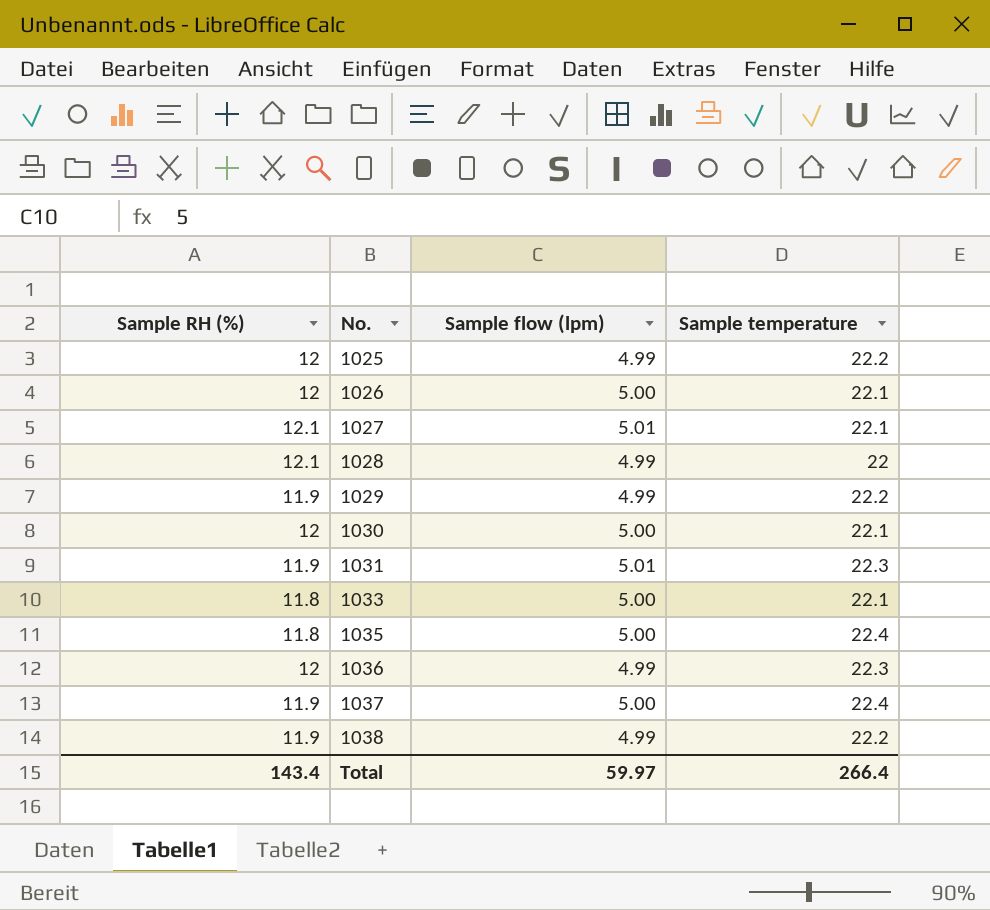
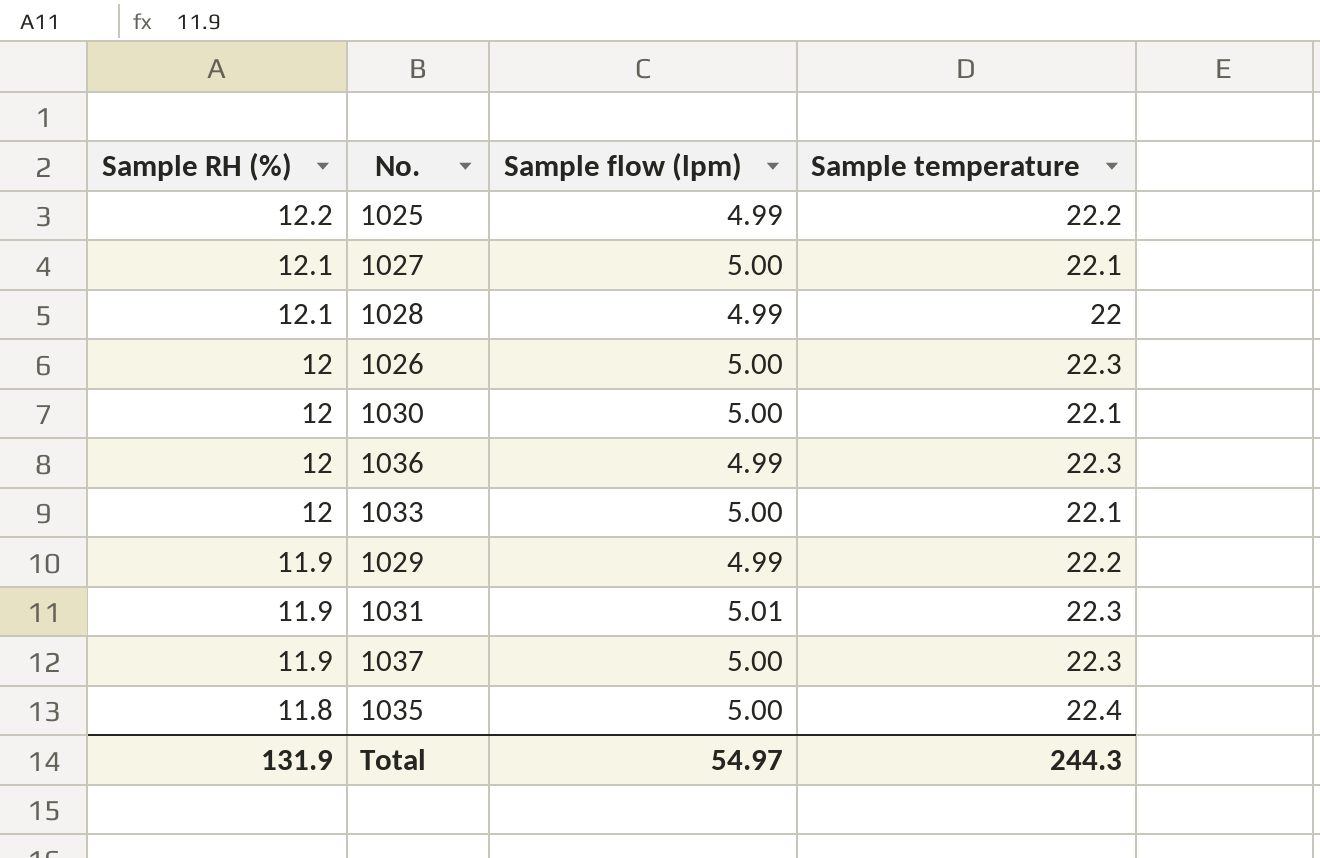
row order: No. ascending -> Sample RH (%) descending
row 1038: 11.9 | 4.99 | 22.2 -> none
1025 | Sample RH (%): 12 -> 12.2
1027 | Sample flow (lpm): 5.01 -> 5.00
1026 | Sample temperature: 22.1 -> 22.3
1033 | Sample RH (%): 11.8 -> 12
1037 | Sample temperature: 22.4 -> 22.3
Total | Sample RH (%): 143.4 -> 131.9
Total | Sample flow (lpm): 59.97 -> 54.97
Total | Sample temperature: 266.4 -> 244.3

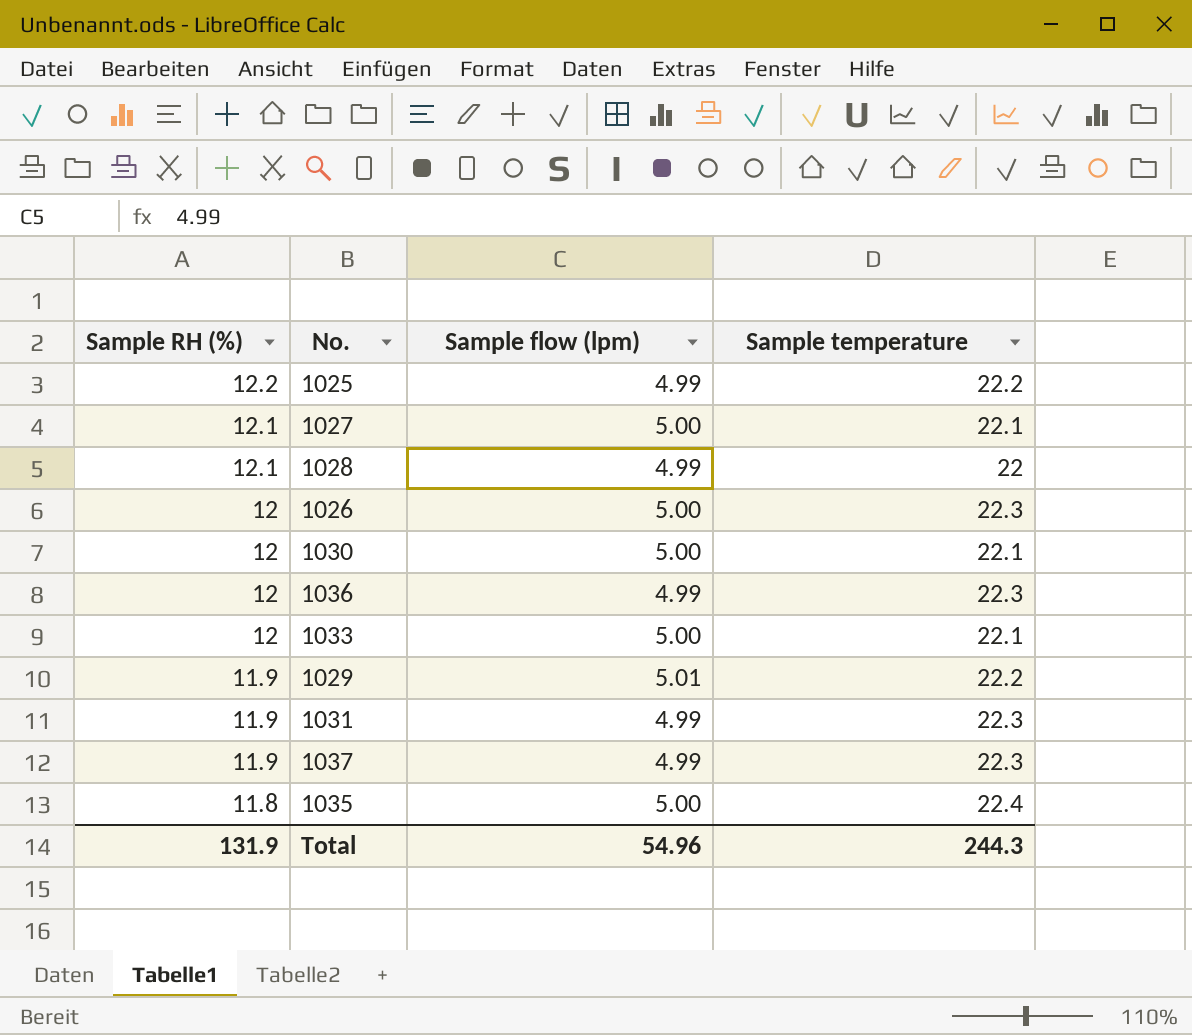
1029 | Sample flow (lpm): 4.99 -> 5.01
1031 | Sample flow (lpm): 5.01 -> 4.99
1037 | Sample flow (lpm): 5.00 -> 4.99
Total | Sample flow (lpm): 54.97 -> 54.96

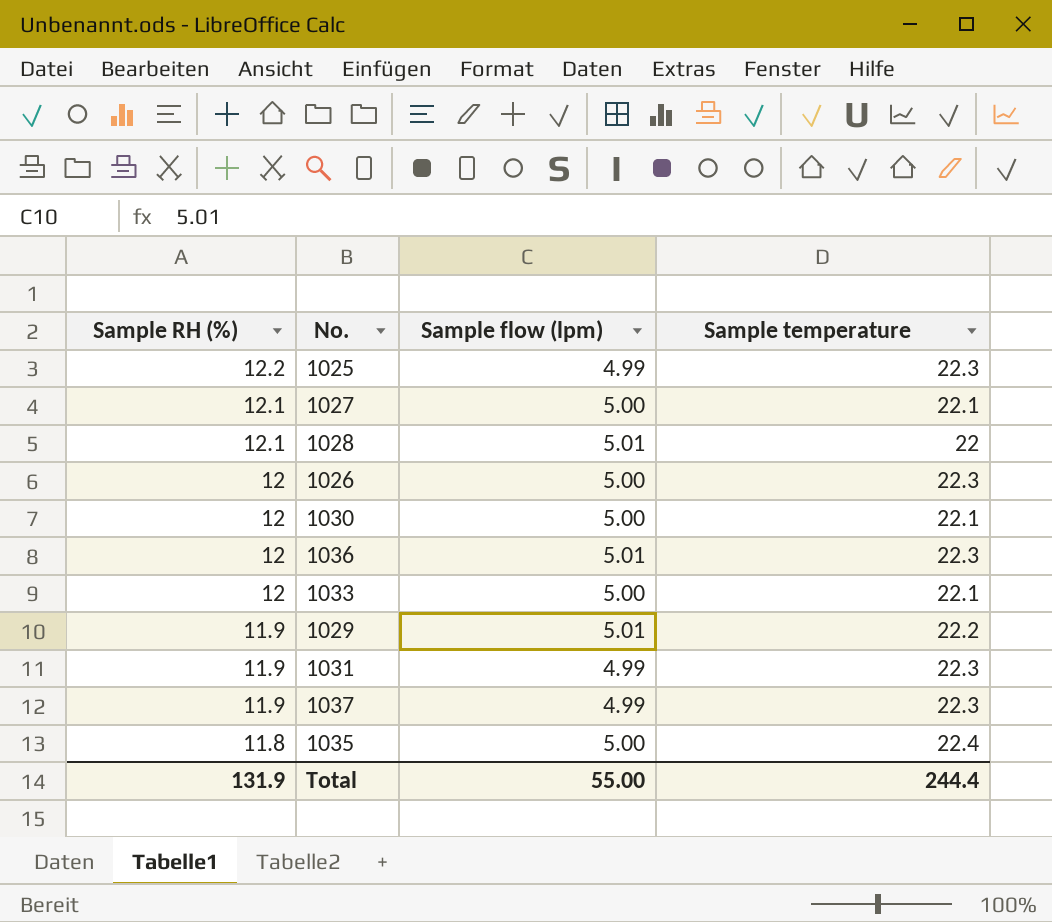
1025 | Sample temperature: 22.2 -> 22.3
1028 | Sample flow (lpm): 4.99 -> 5.01
1036 | Sample flow (lpm): 4.99 -> 5.01
Total | Sample flow (lpm): 54.96 -> 55.00
Total | Sample temperature: 244.3 -> 244.4

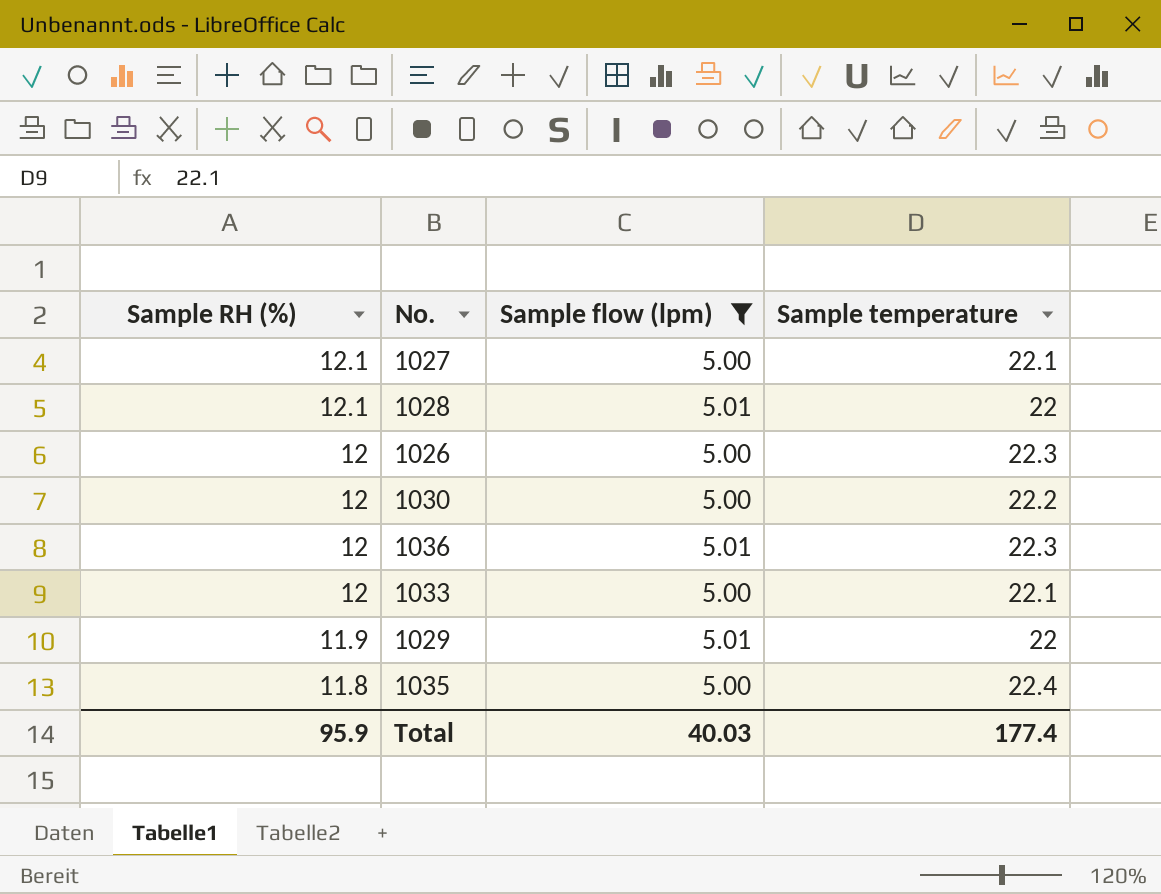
filter: none -> Sample flow (lpm) != 4.99
1030 | Sample temperature: 22.1 -> 22.2
1029 | Sample temperature: 22.2 -> 22
Total | Sample RH (%): 131.9 -> 95.9
Total | Sample flow (lpm): 55.00 -> 40.03
Total | Sample temperature: 244.4 -> 177.4

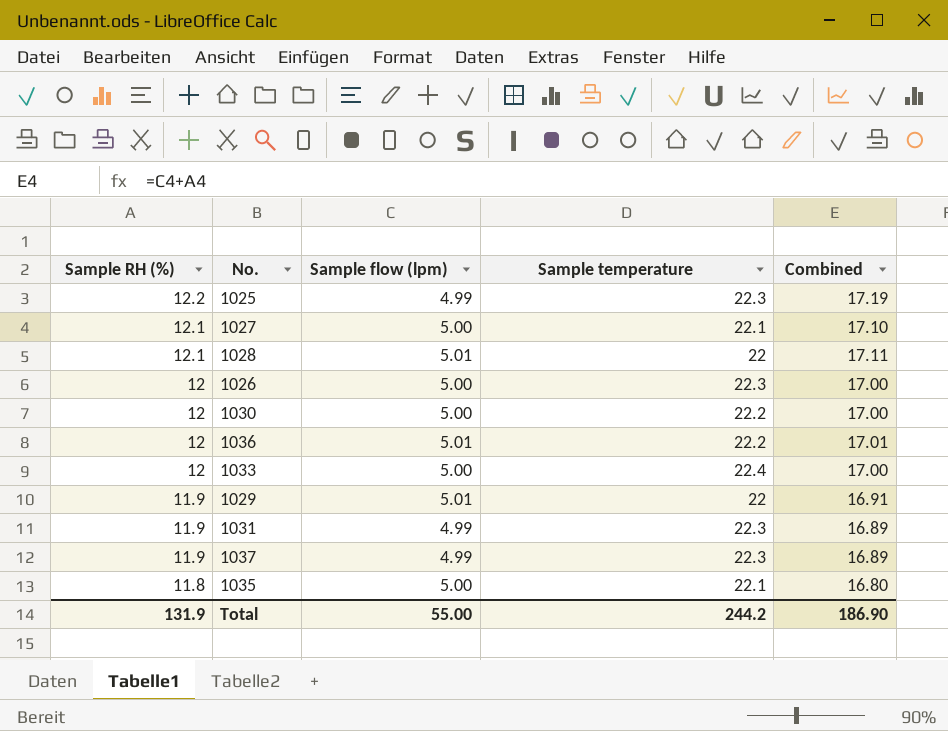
filter: Sample flow (lpm) != 4.99 -> none
column Combined | formula: none -> [Sample RH (%)] + [Sample flow (lpm)]
1036 | Sample temperature: 22.3 -> 22.2
1033 | Sample temperature: 22.1 -> 22.4
1035 | Sample temperature: 22.4 -> 22.1
Total | Sample RH (%): 95.9 -> 131.9
Total | Sample flow (lpm): 40.03 -> 55.00
Total | Sample temperature: 177.4 -> 244.2

